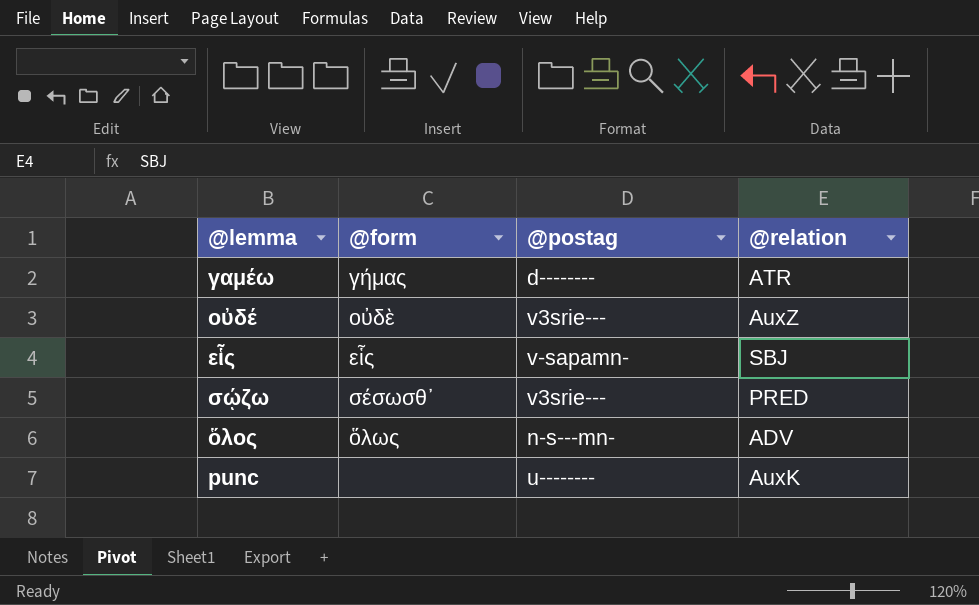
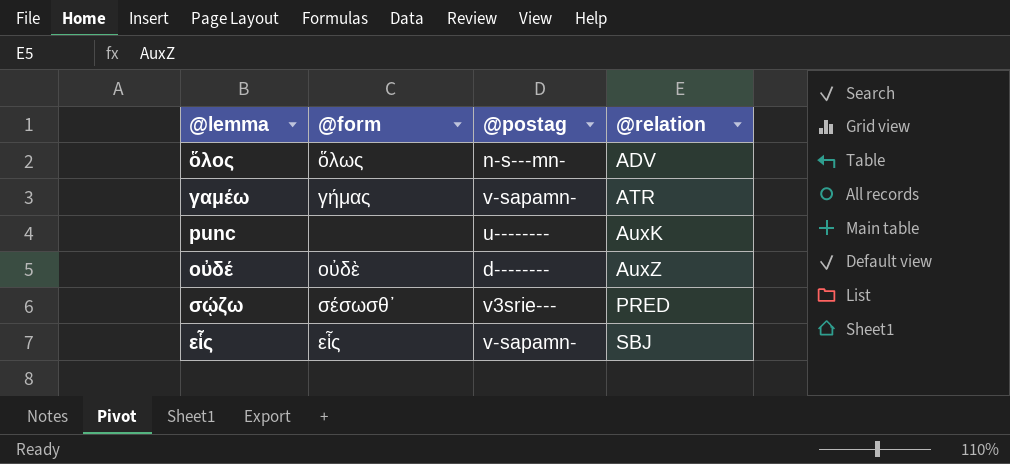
row order: none -> @relation ascending
γαμέω | @postag: d-------- -> v-sapamn-
οὐδέ | @postag: v3srie--- -> d--------

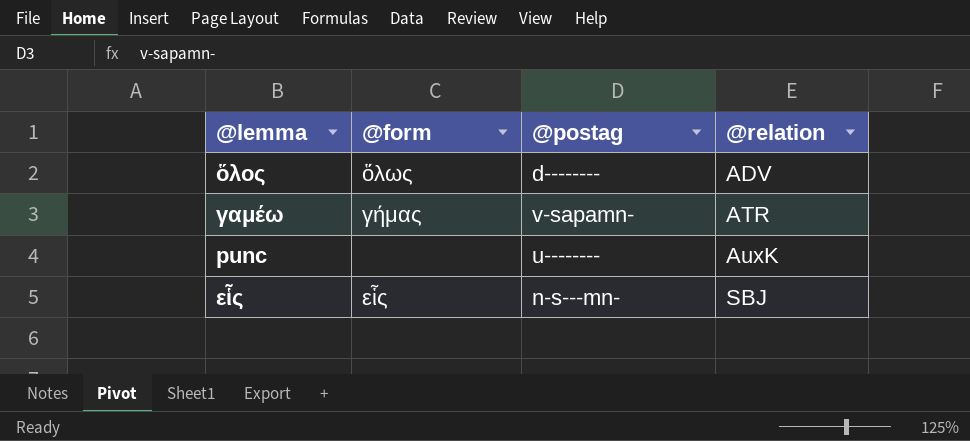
row οὐδέ: οὐδὲ | d-------- | AuxZ -> none
row σῴζω: σέσωσθ᾽ | v3srie--- | PRED -> none
ὅλος | @postag: n-s---mn- -> d--------
εἷς | @postag: v-sapamn- -> n-s---mn-

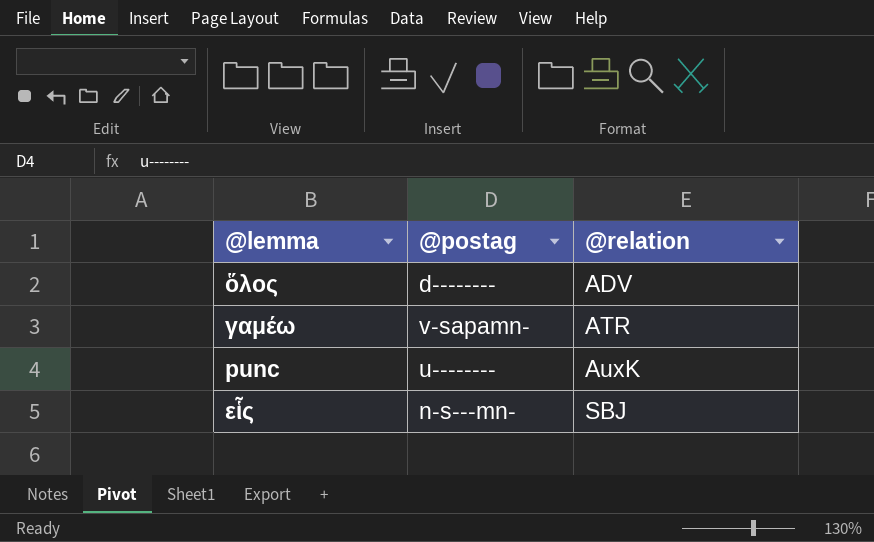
column @form | position: 2 -> none

